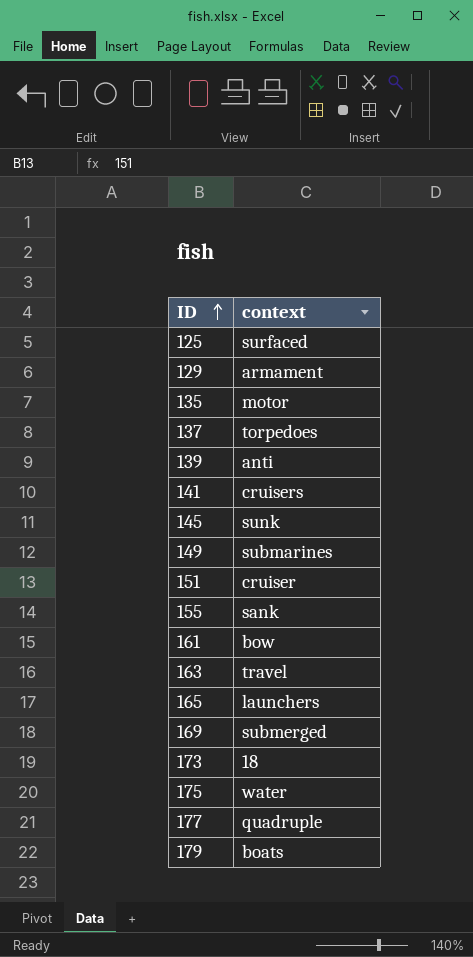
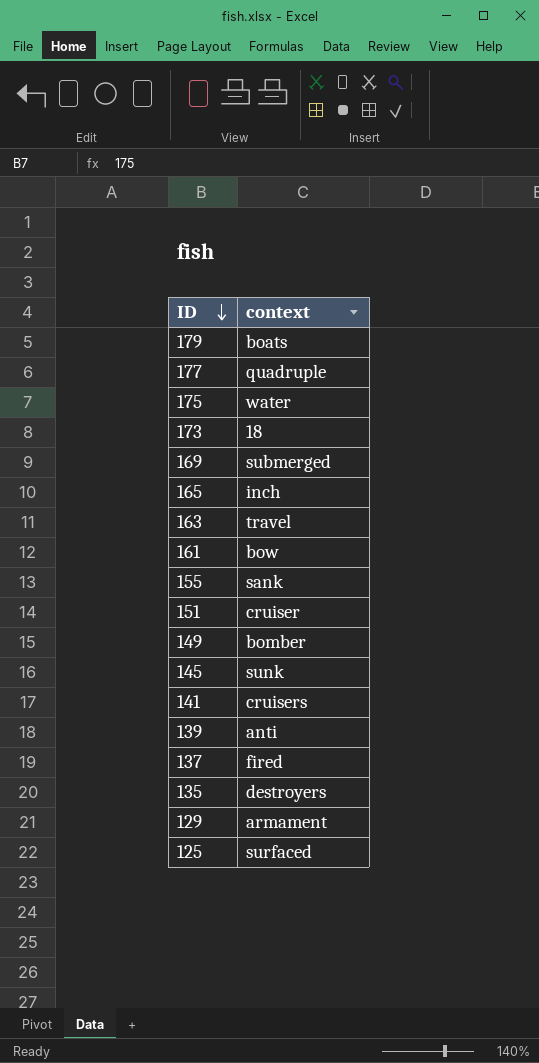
row order: ID ascending -> ID descending
165 | context: launchers -> inch
149 | context: submarines -> bomber
137 | context: torpedoes -> fired
135 | context: motor -> destroyers

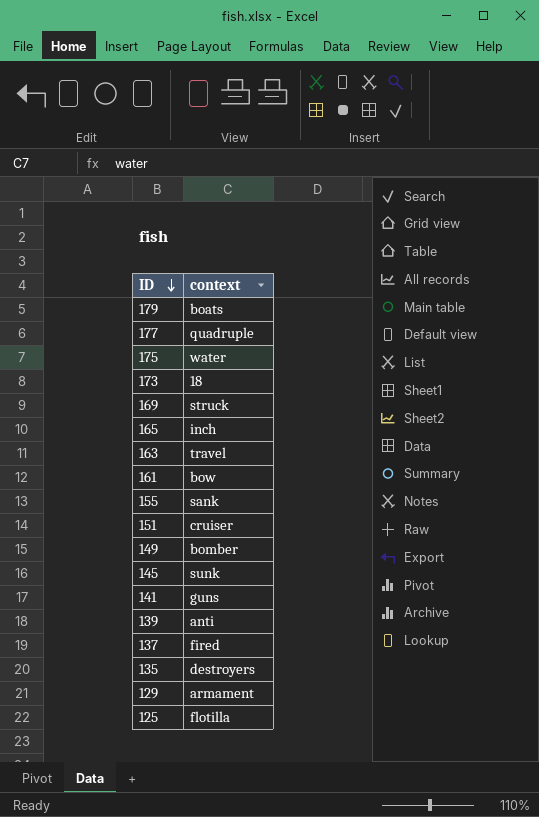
169 | context: submerged -> struck
141 | context: cruisers -> guns
125 | context: surfaced -> flotilla

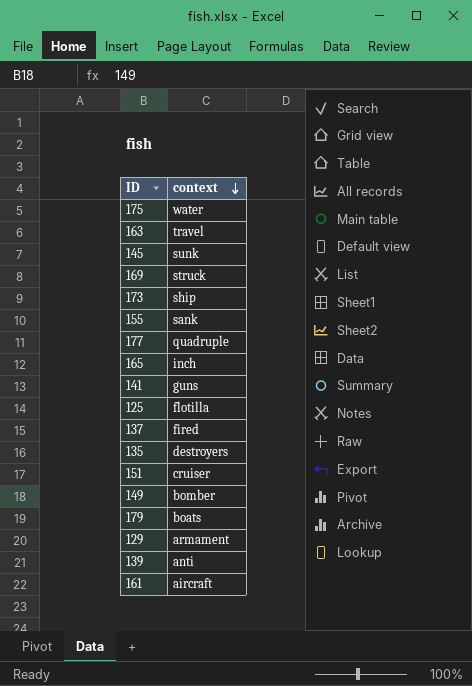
row order: ID descending -> context descending
173 | context: 18 -> ship
161 | context: bow -> aircraft

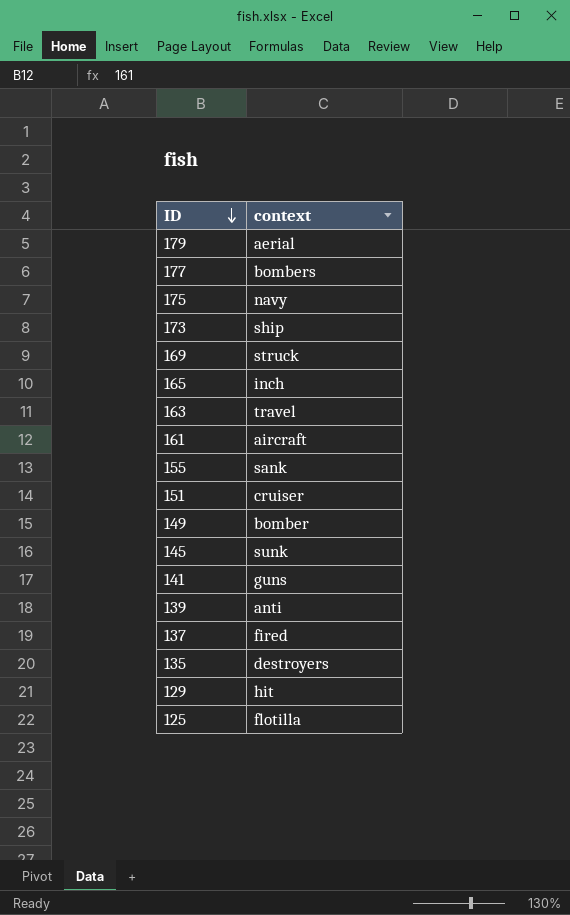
row order: context descending -> ID descending
179 | context: boats -> aerial
177 | context: quadruple -> bombers
175 | context: water -> navy
129 | context: armament -> hit

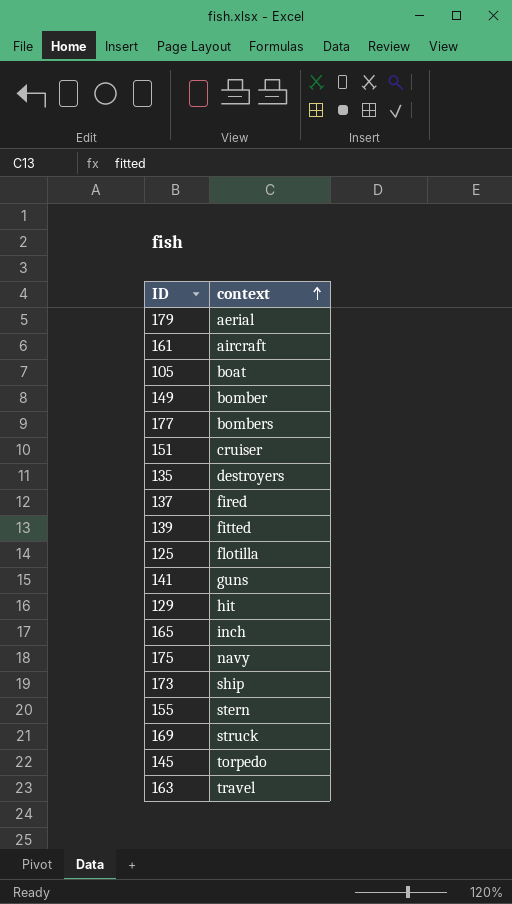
row order: ID descending -> context ascending
row 105: none -> boat
139 | context: anti -> fitted
155 | context: sank -> stern
145 | context: sunk -> torpedo

